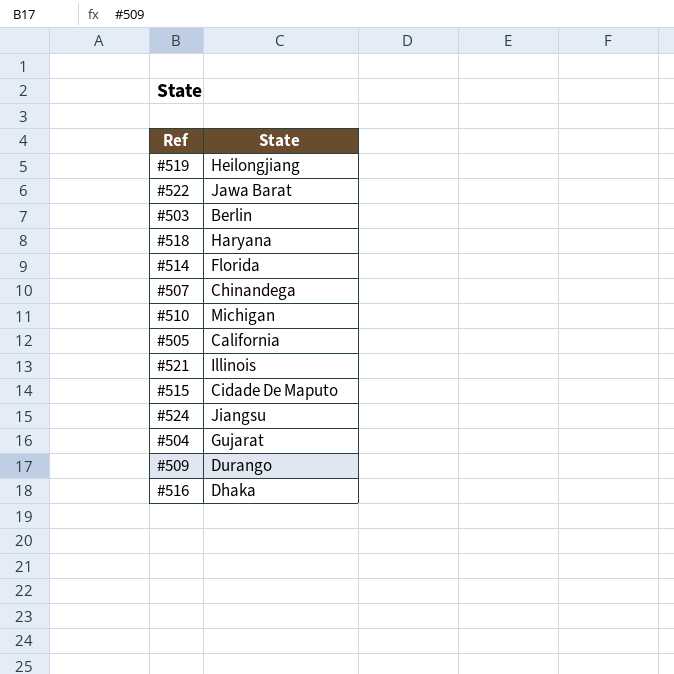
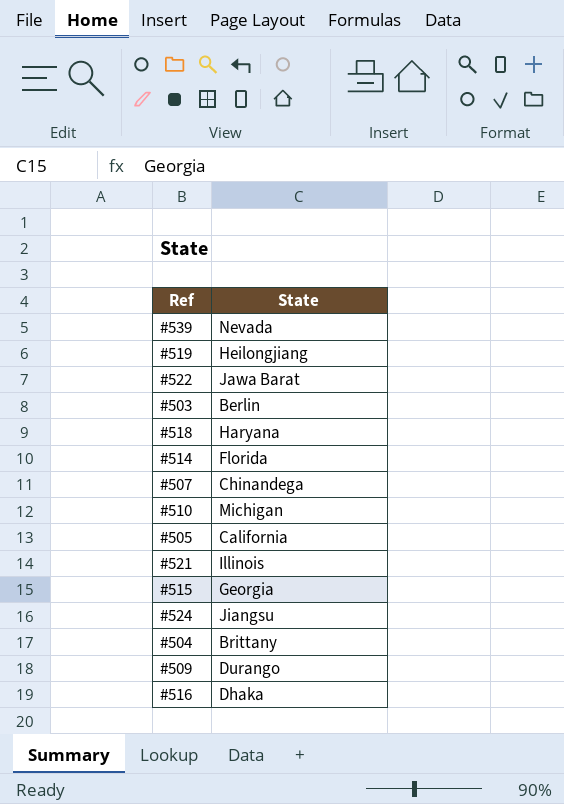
row #539: none -> Nevada
#515 | State: Cidade De Maputo -> Georgia
#504 | State: Gujarat -> Brittany

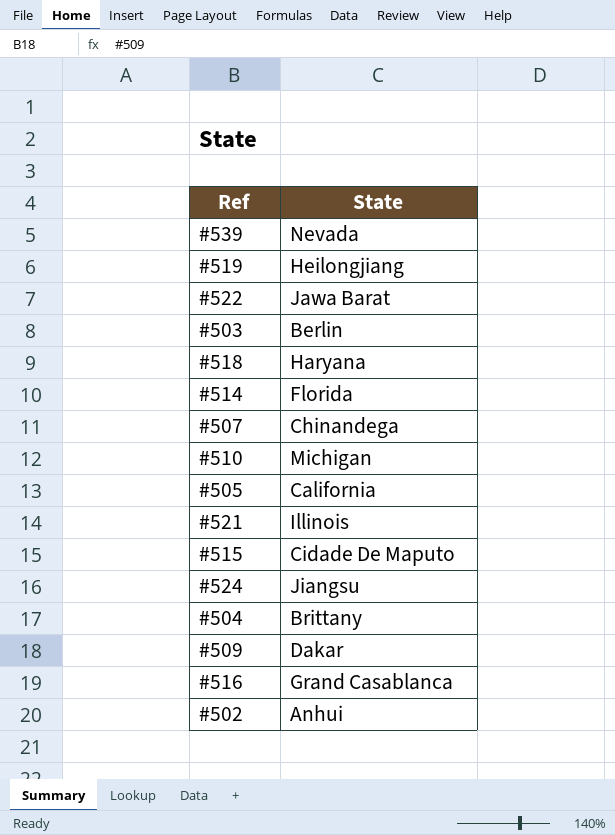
#515 | State: Georgia -> Cidade De Maputo
#509 | State: Durango -> Dakar
#516 | State: Dhaka -> Grand Casablanca
row #502: none -> Anhui

